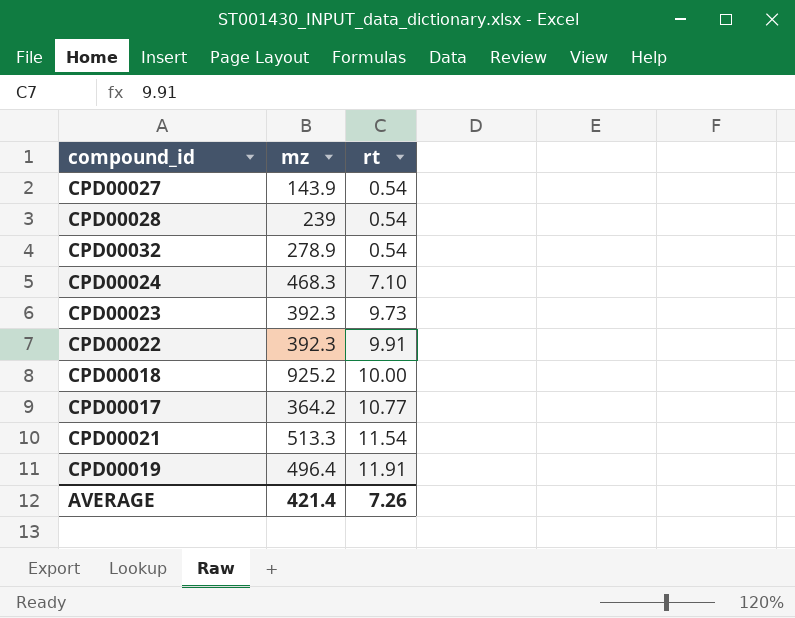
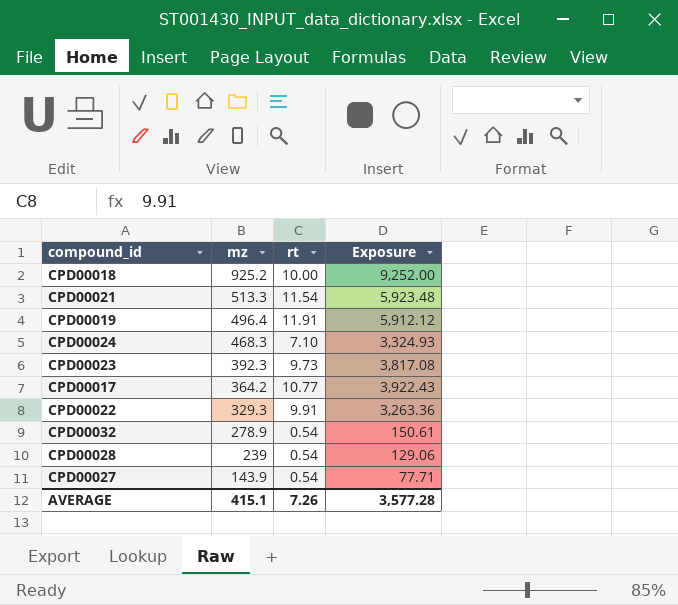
row order: rt ascending -> mz descending
column Exposure | formula: none -> [mz] * [rt]
CPD00022 | mz: 392.3 -> 329.3
AVERAGE | mz: 421.4 -> 415.1

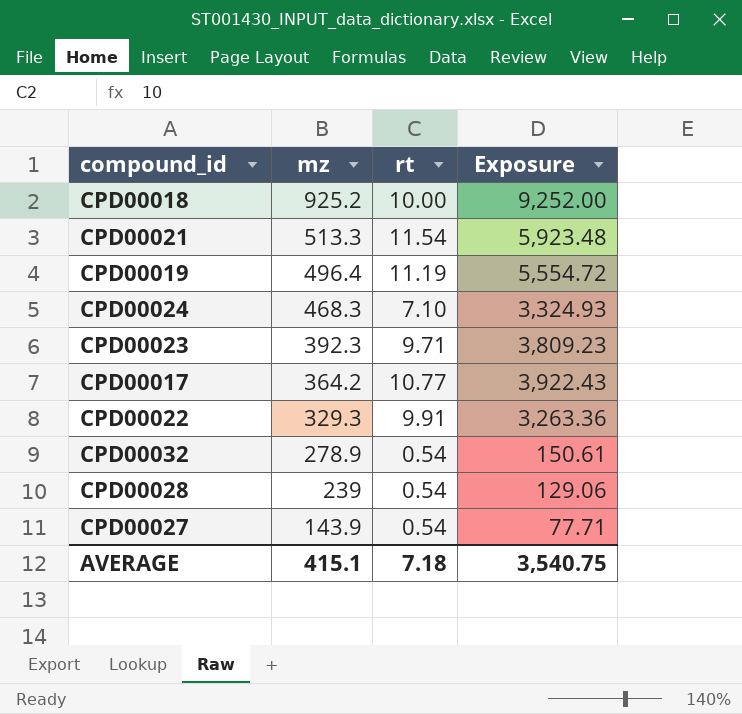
CPD00019 | rt: 11.91 -> 11.19
CPD00019 | Exposure: 5,912.12 -> 5,554.72
CPD00023 | rt: 9.73 -> 9.71
CPD00023 | Exposure: 3,817.08 -> 3,809.23
AVERAGE | rt: 7.26 -> 7.18
AVERAGE | Exposure: 3,577.28 -> 3,540.75

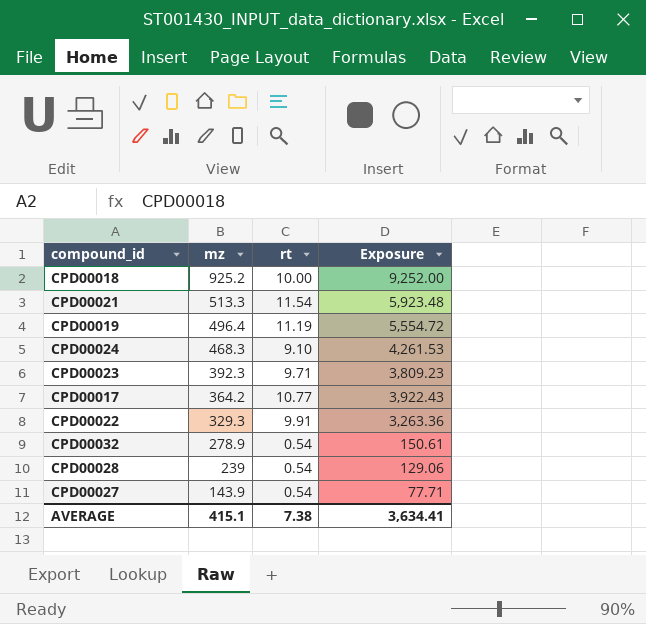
CPD00024 | rt: 7.10 -> 9.10
CPD00024 | Exposure: 3,324.93 -> 4,261.53
AVERAGE | rt: 7.18 -> 7.38
AVERAGE | Exposure: 3,540.75 -> 3,634.41

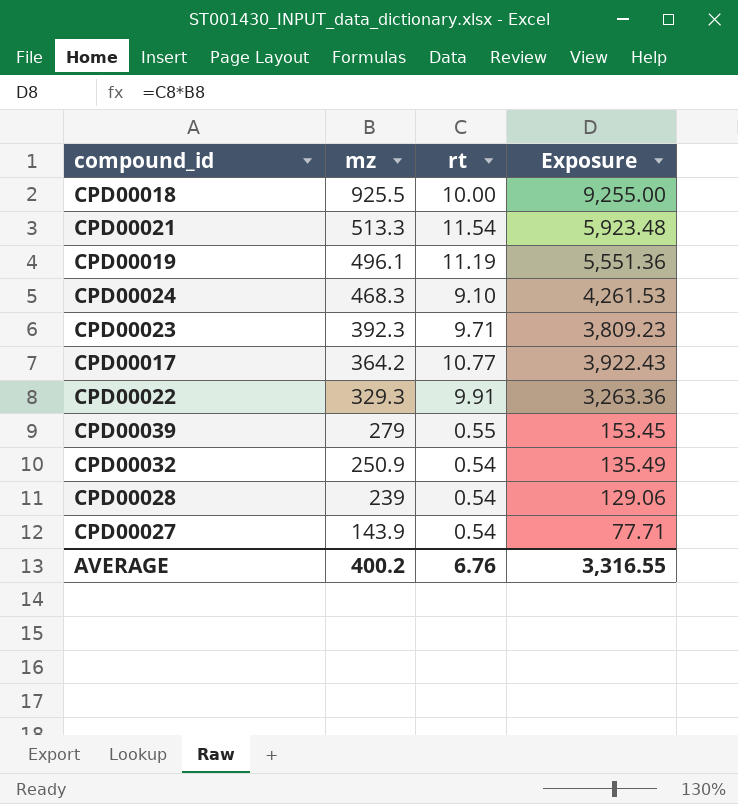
CPD00018 | mz: 925.2 -> 925.5
CPD00018 | Exposure: 9,252.00 -> 9,255.00
CPD00019 | mz: 496.4 -> 496.1
CPD00019 | Exposure: 5,554.72 -> 5,551.36
row CPD00039: none -> 279 | 0.55 | 153.45
CPD00032 | mz: 278.9 -> 250.9
CPD00032 | Exposure: 150.61 -> 135.49
AVERAGE | mz: 415.1 -> 400.2
AVERAGE | rt: 7.38 -> 6.76
AVERAGE | Exposure: 3,634.41 -> 3,316.55

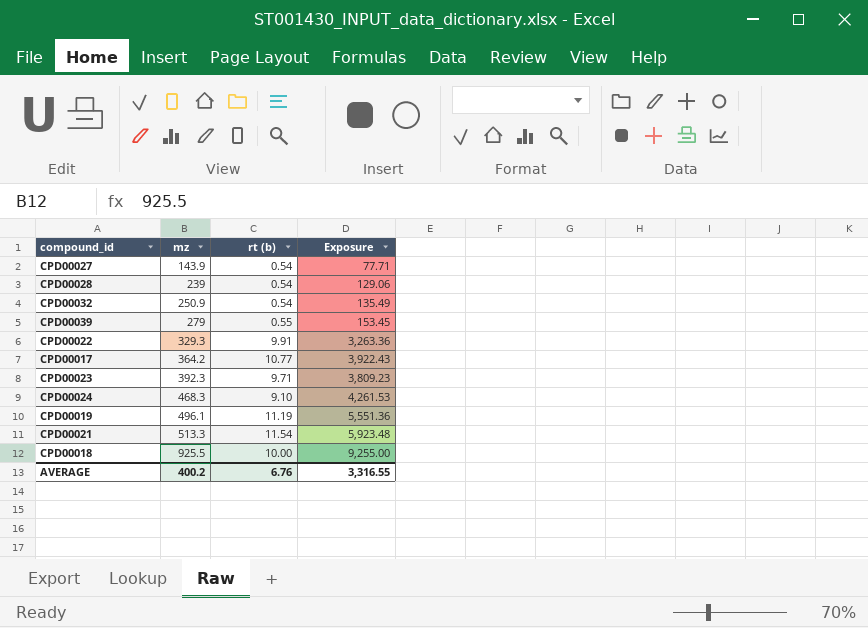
row order: mz descending -> mz ascending
column name: rt -> rt (b)

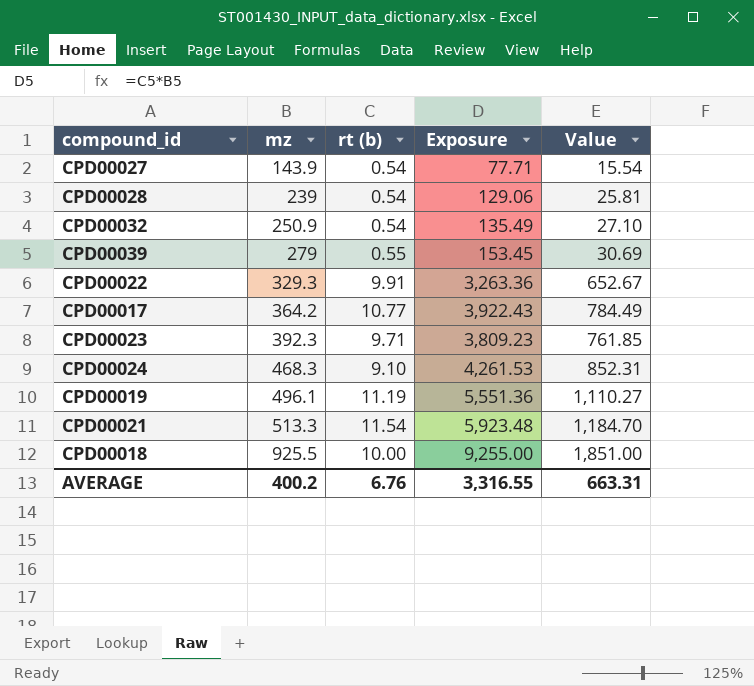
column Value | formula: none -> [Exposure] * 0.2

